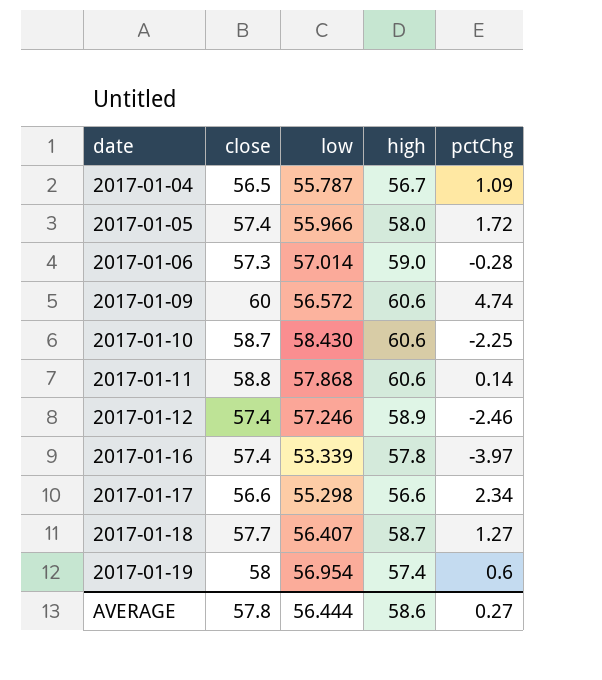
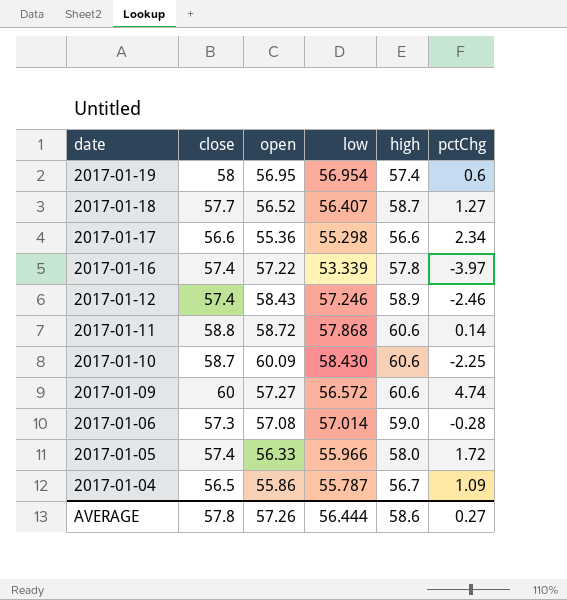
row order: date ascending -> date descending
column open | position: none -> 3

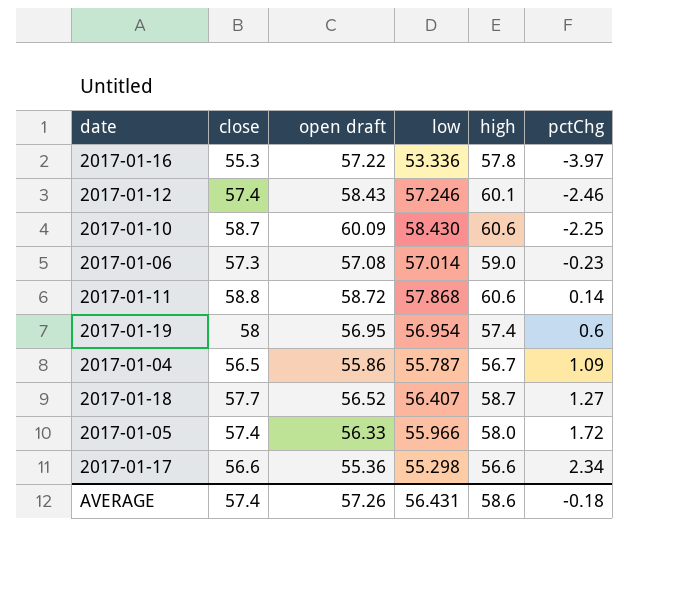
row order: date descending -> pctChg ascending
column name: open -> open draft
row 2017-01-09: 60 | 57.27 | 56.572 | 60.6 | 4.74 -> none
2017-01-16 | close: 57.4 -> 55.3
2017-01-16 | low: 53.339 -> 53.336
2017-01-12 | high: 58.9 -> 60.1
2017-01-06 | pctChg: -0.28 -> -0.23
AVERAGE | close: 57.8 -> 57.4
AVERAGE | low: 56.444 -> 56.431
AVERAGE | pctChg: 0.27 -> -0.18

